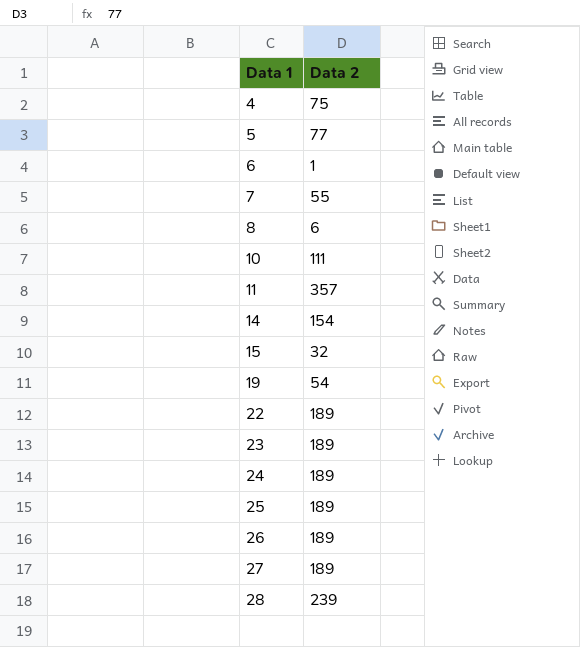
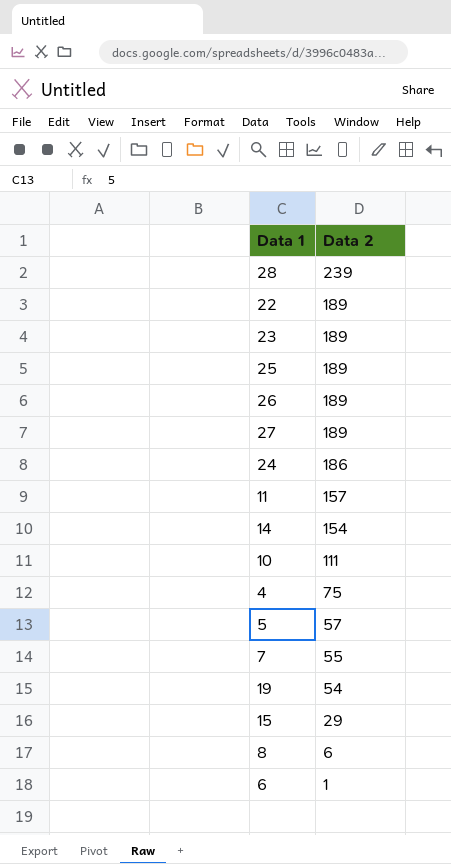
row order: Data 1 ascending -> Data 2 descending
24 | Data 2: 189 -> 186
11 | Data 2: 357 -> 157
5 | Data 2: 77 -> 57
15 | Data 2: 32 -> 29

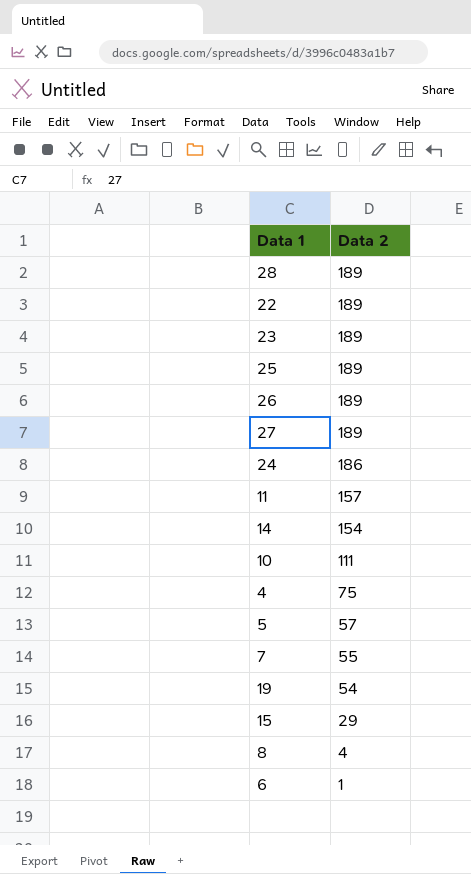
28 | Data 2: 239 -> 189
8 | Data 2: 6 -> 4

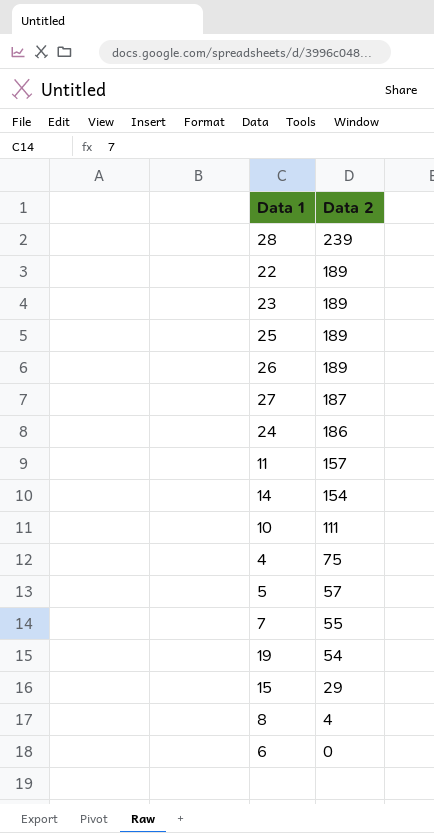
28 | Data 2: 189 -> 239
27 | Data 2: 189 -> 187
6 | Data 2: 1 -> 0

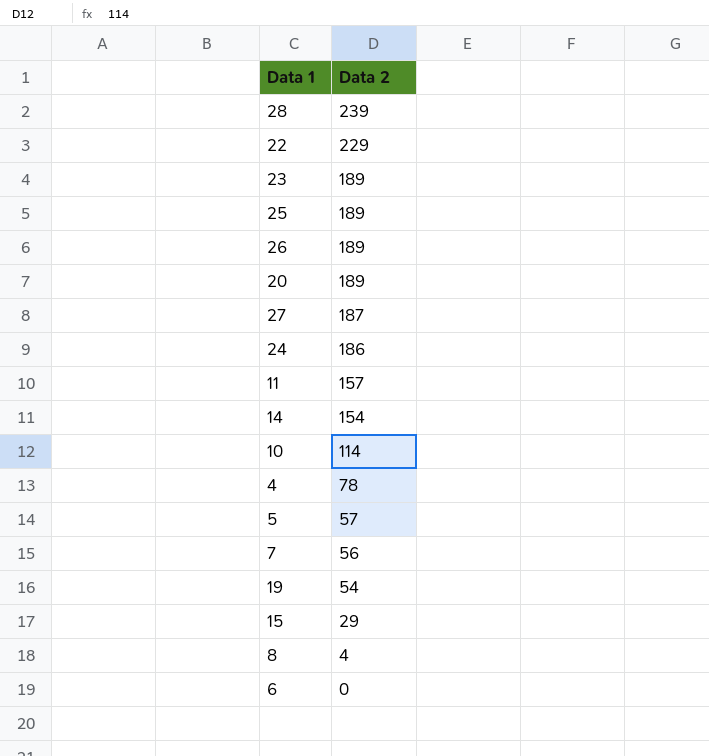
22 | Data 2: 189 -> 229
row 20: none -> 189
10 | Data 2: 111 -> 114
4 | Data 2: 75 -> 78
7 | Data 2: 55 -> 56

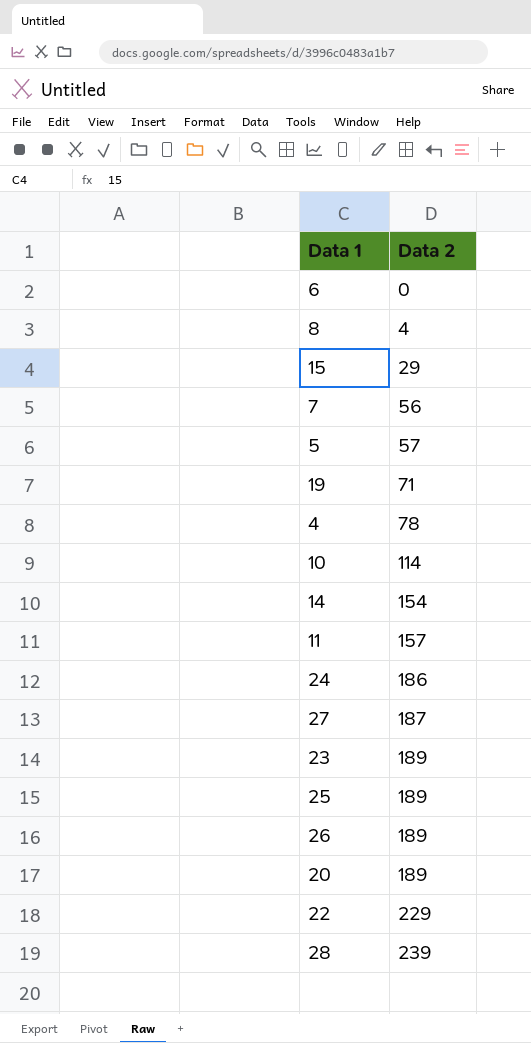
row order: Data 2 descending -> Data 2 ascending
19 | Data 2: 54 -> 71

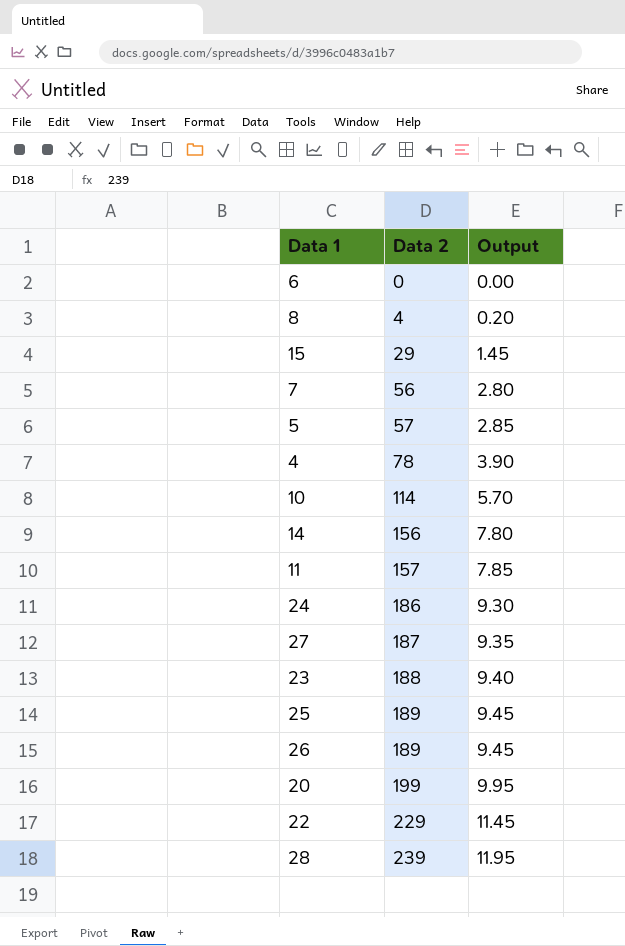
column Output | formula: none -> [Data 2] * 0.05
row 19: 71 -> none
14 | Data 2: 154 -> 156
23 | Data 2: 189 -> 188
20 | Data 2: 189 -> 199

